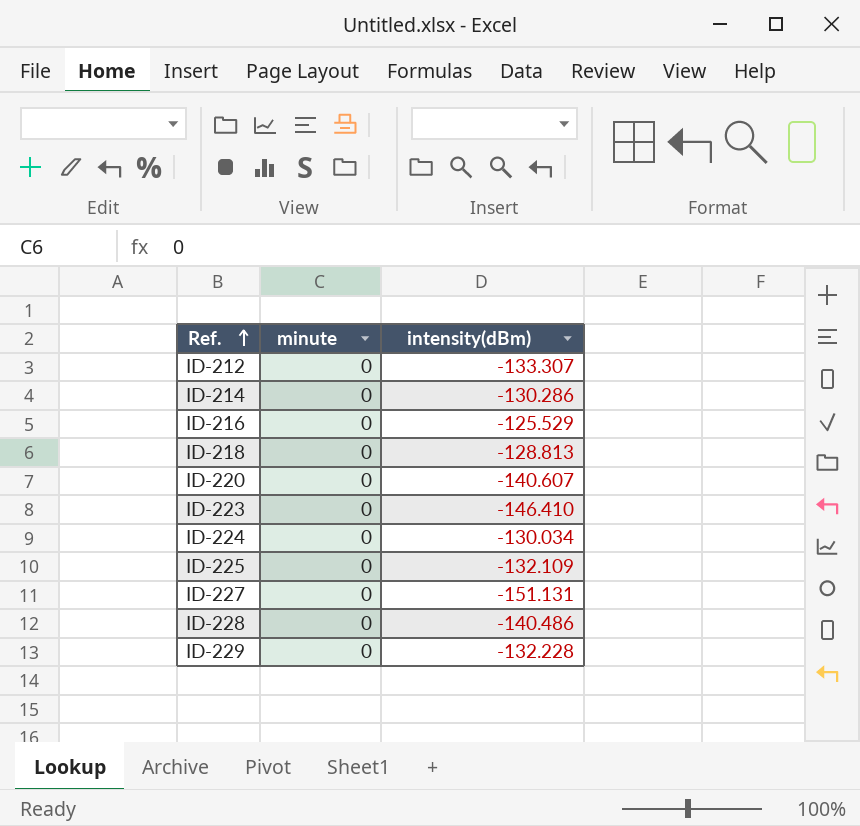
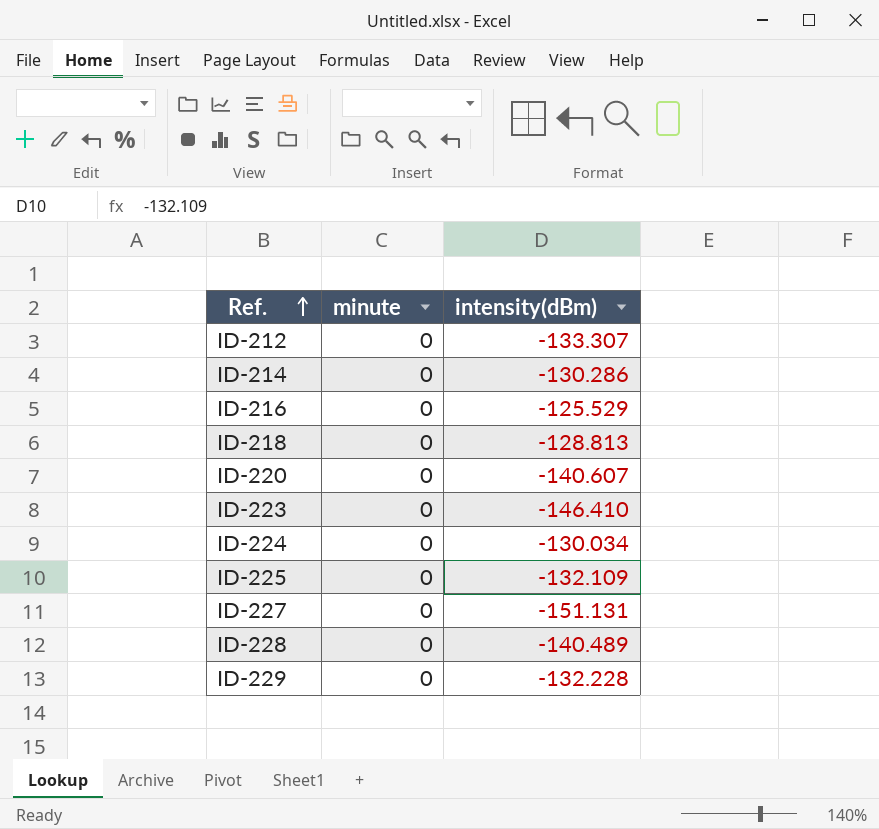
ID-228 | intensity(dBm): -140.486 -> -140.489

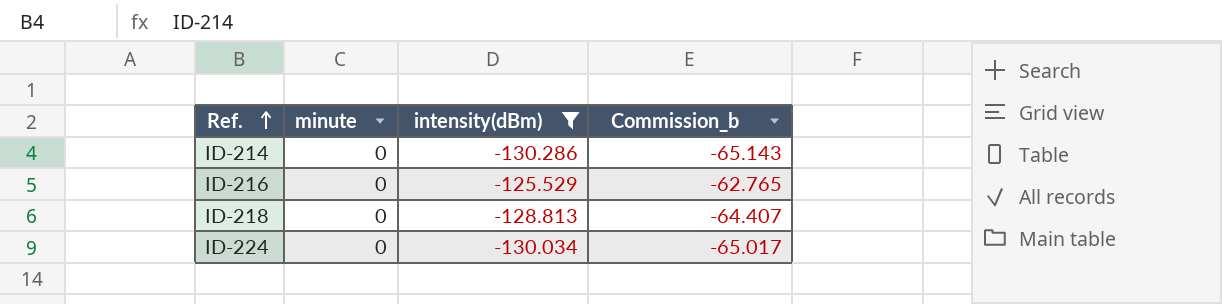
filter: none -> intensity(dBm) >= -130.286
column Commission_b | formula: none -> [intensity(dBm)] * 0.5

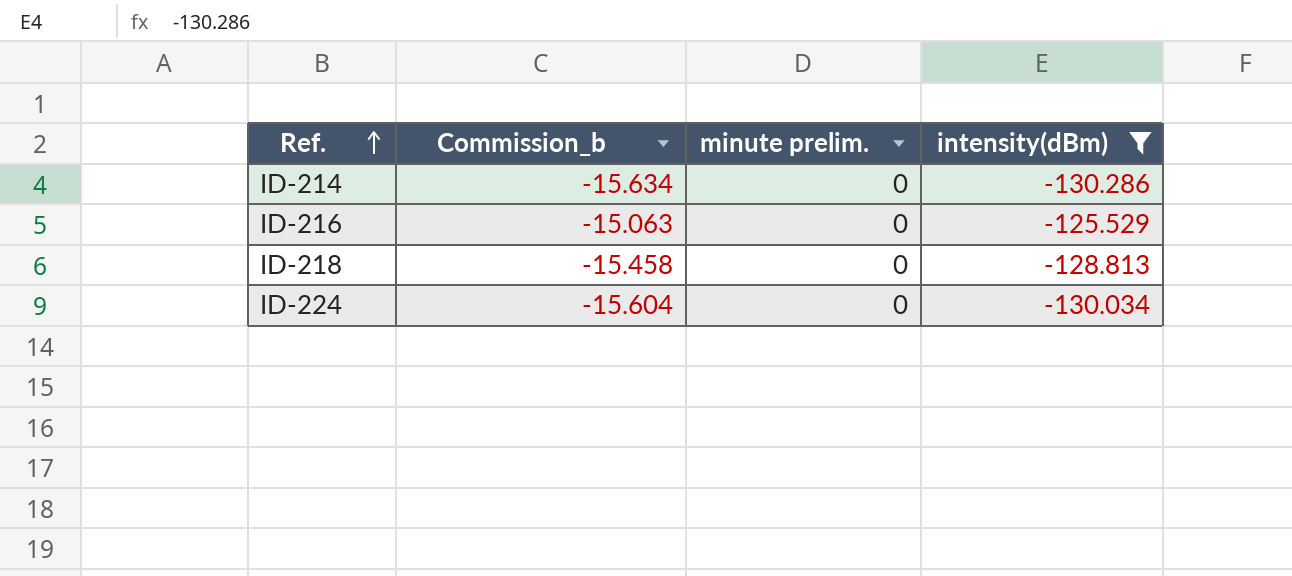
column Commission_b | formula: [intensity(dBm)] * 0.5 -> [intensity(dBm)] * 0.12
column Commission_b | position: 4 -> 2
column name: minute -> minute prelim.

